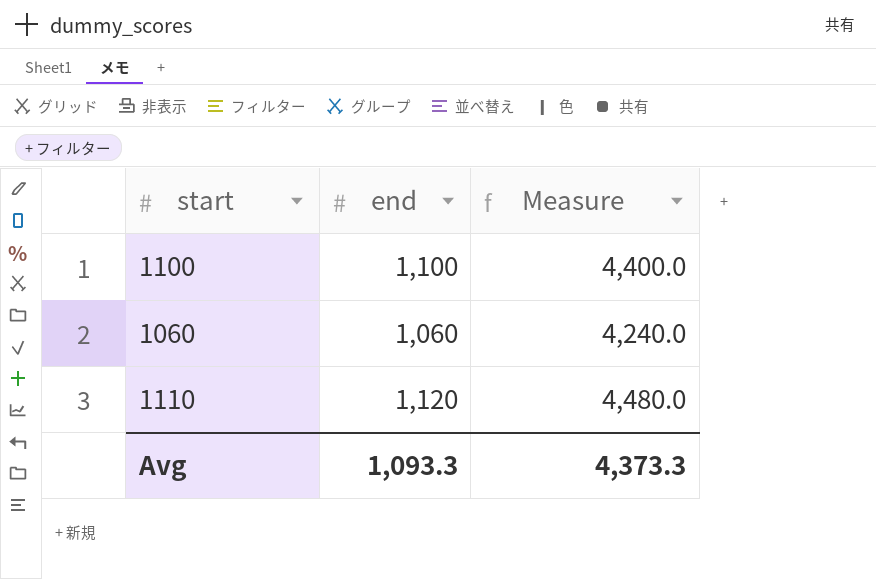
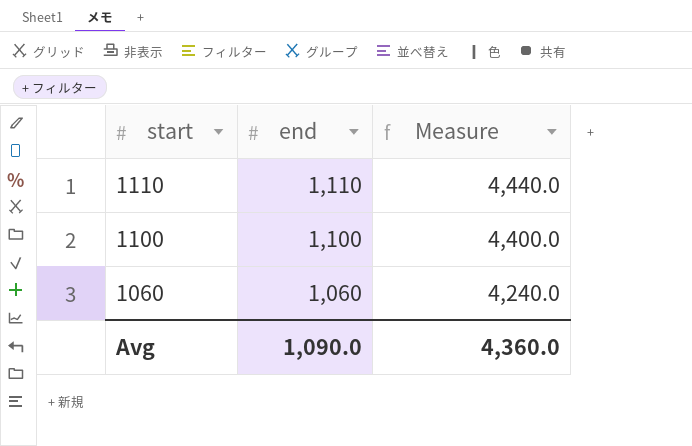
row order: none -> start descending
1110 | end: 1,120 -> 1,110
1110 | Measure: 4,480.0 -> 4,440.0
Avg | end: 1,093.3 -> 1,090.0
Avg | Measure: 4,373.3 -> 4,360.0

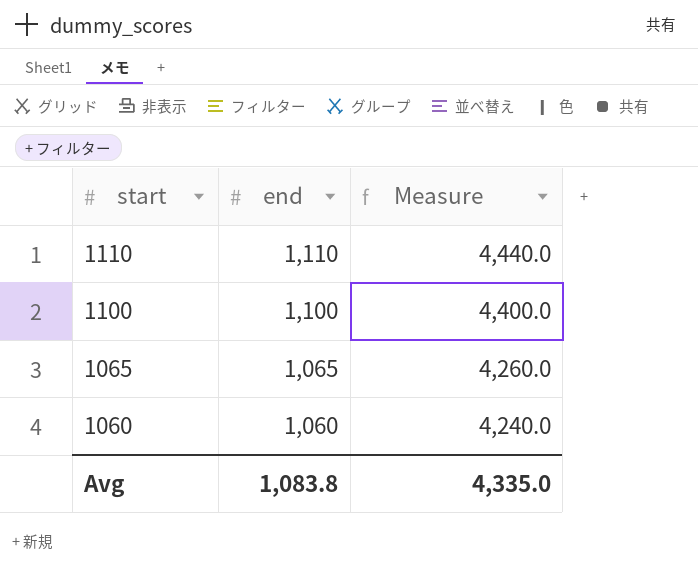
row 1065: none -> 1,065 | 4,260.0
Avg | end: 1,090.0 -> 1,083.8
Avg | Measure: 4,360.0 -> 4,335.0

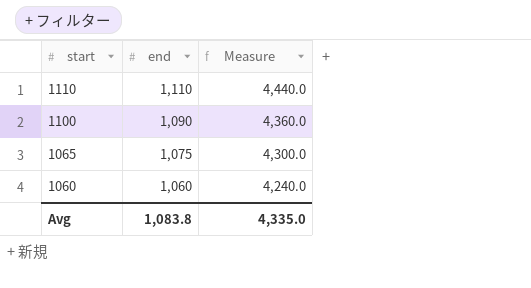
1100 | end: 1,100 -> 1,090
1100 | Measure: 4,400.0 -> 4,360.0
1065 | end: 1,065 -> 1,075
1065 | Measure: 4,260.0 -> 4,300.0

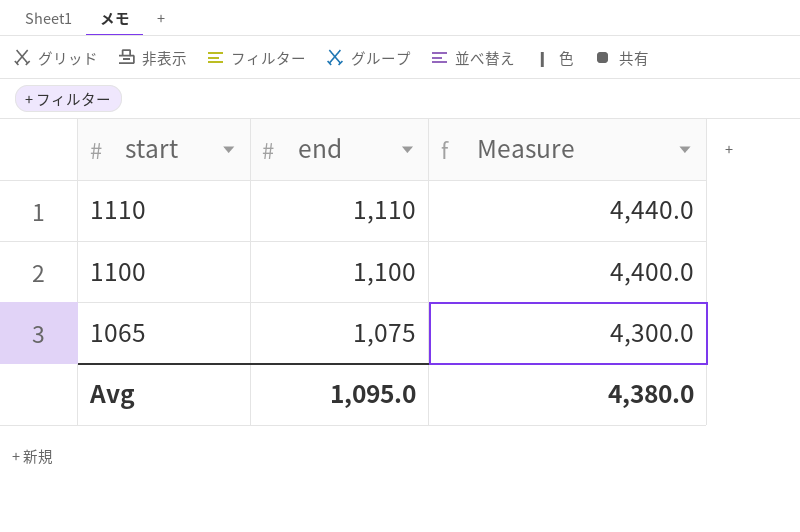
row 1060: 1,060 | 4,240.0 -> none
1100 | end: 1,090 -> 1,100
1100 | Measure: 4,360.0 -> 4,400.0
Avg | end: 1,083.8 -> 1,095.0
Avg | Measure: 4,335.0 -> 4,380.0

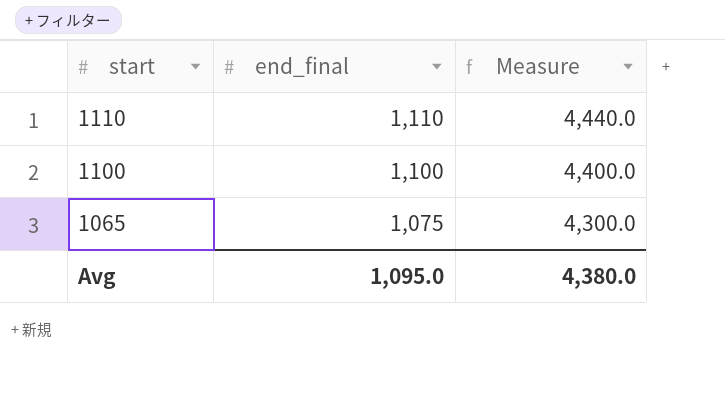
column name: end -> end_final

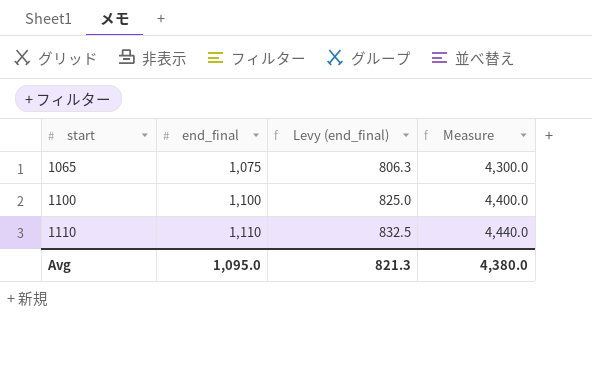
row order: start descending -> start ascending
column Levy (end_final) | formula: none -> [end_final] * 0.75

